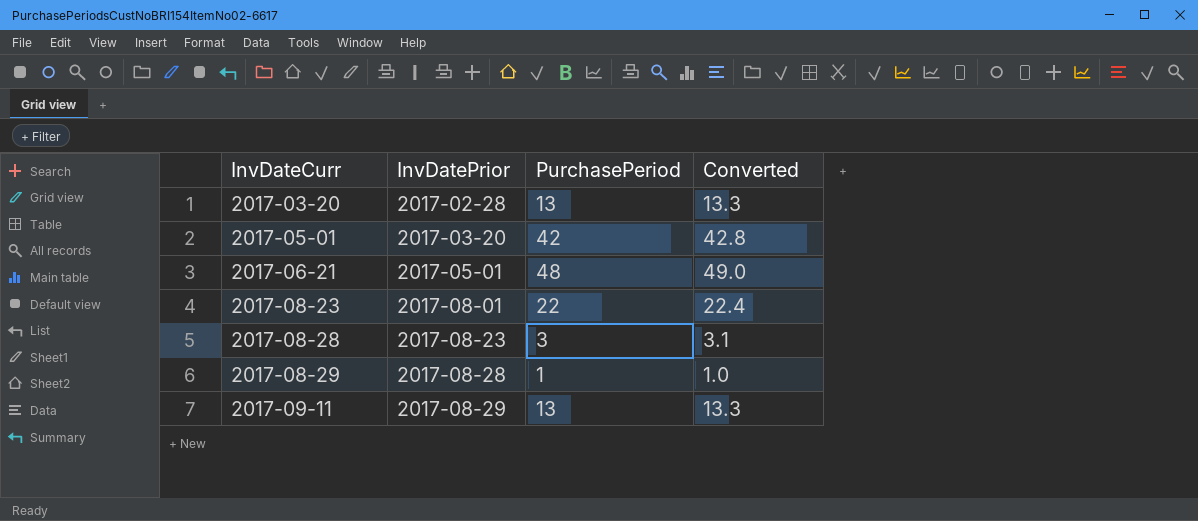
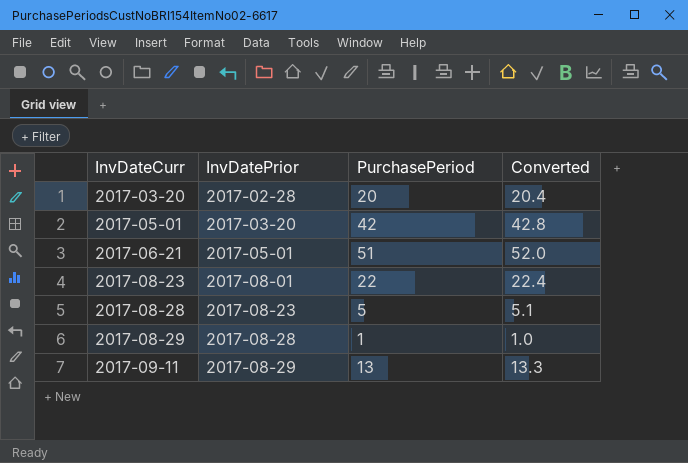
2017-03-20 | PurchasePeriod: 13 -> 20
2017-03-20 | Converted: 13.3 -> 20.4
2017-06-21 | PurchasePeriod: 48 -> 51
2017-06-21 | Converted: 49.0 -> 52.0
2017-08-28 | PurchasePeriod: 3 -> 5
2017-08-28 | Converted: 3.1 -> 5.1

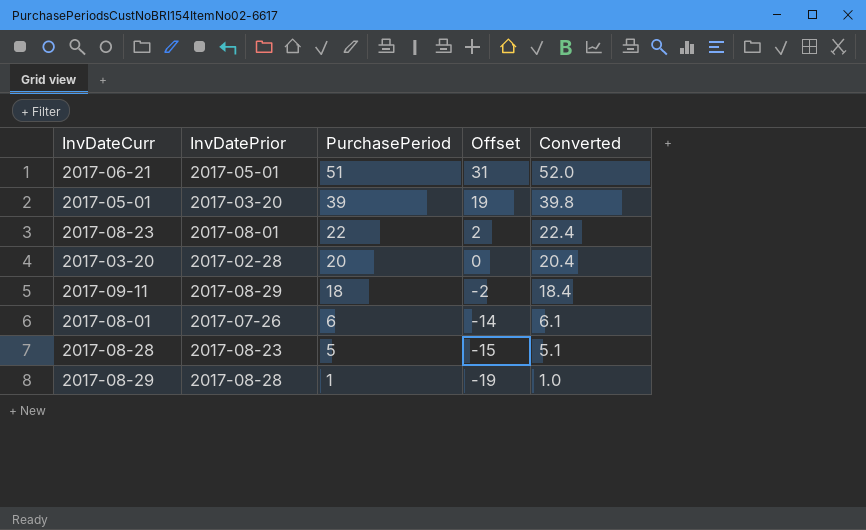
row order: InvDateCurr ascending -> PurchasePeriod descending
column Offset | formula: none -> [PurchasePeriod] - 20
2017-05-01 | PurchasePeriod: 42 -> 39
2017-05-01 | Converted: 42.8 -> 39.8
2017-09-11 | PurchasePeriod: 13 -> 18
2017-09-11 | Converted: 13.3 -> 18.4
row 2017-08-01: none -> 2017-07-26 | 6 | -14 | 6.1

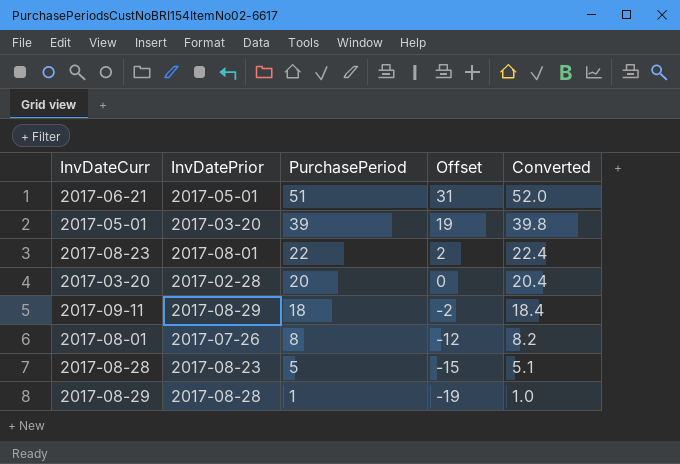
2017-08-01 | PurchasePeriod: 6 -> 8
2017-08-01 | Offset: -14 -> -12
2017-08-01 | Converted: 6.1 -> 8.2

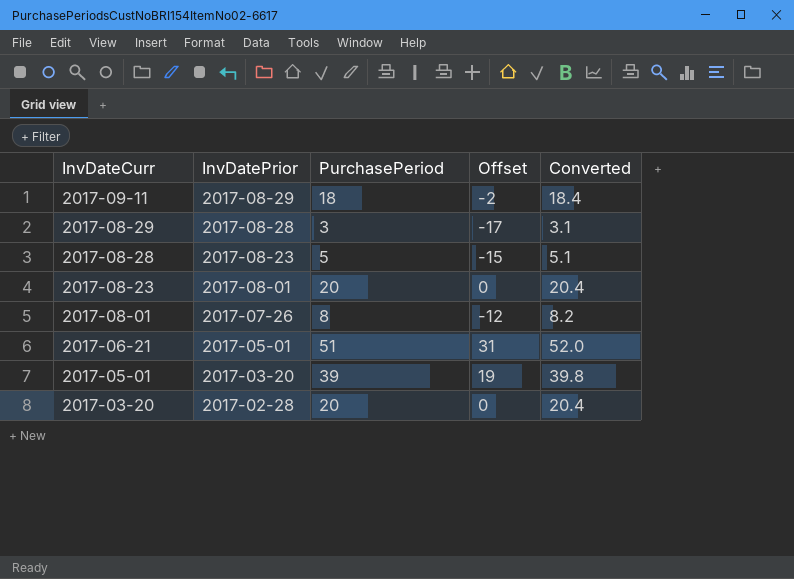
row order: PurchasePeriod descending -> InvDateCurr descending
2017-08-29 | PurchasePeriod: 1 -> 3
2017-08-29 | Offset: -19 -> -17
2017-08-29 | Converted: 1.0 -> 3.1
2017-08-23 | PurchasePeriod: 22 -> 20
2017-08-23 | Offset: 2 -> 0
2017-08-23 | Converted: 22.4 -> 20.4

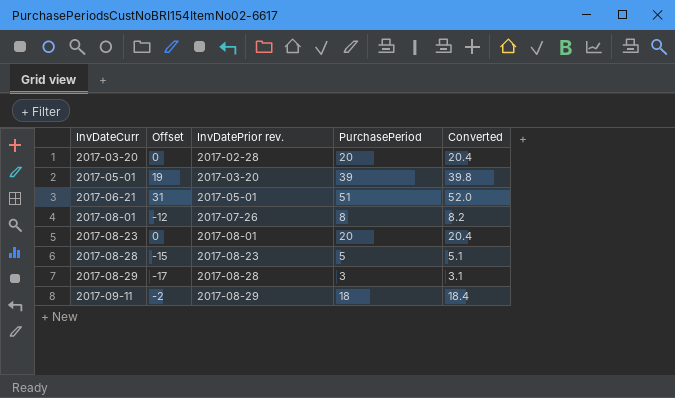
row order: InvDateCurr descending -> InvDateCurr ascending
column Offset | position: 4 -> 2
column name: InvDatePrior -> InvDatePrior rev.

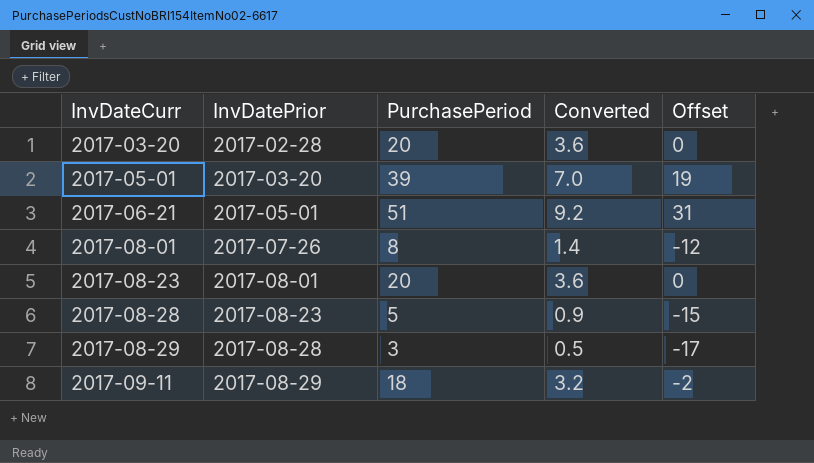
column name: InvDatePrior rev. -> InvDatePrior
column Converted | formula: [PurchasePeriod] * 1.02 -> [PurchasePeriod] * 0.18
column Offset | position: 2 -> 5

